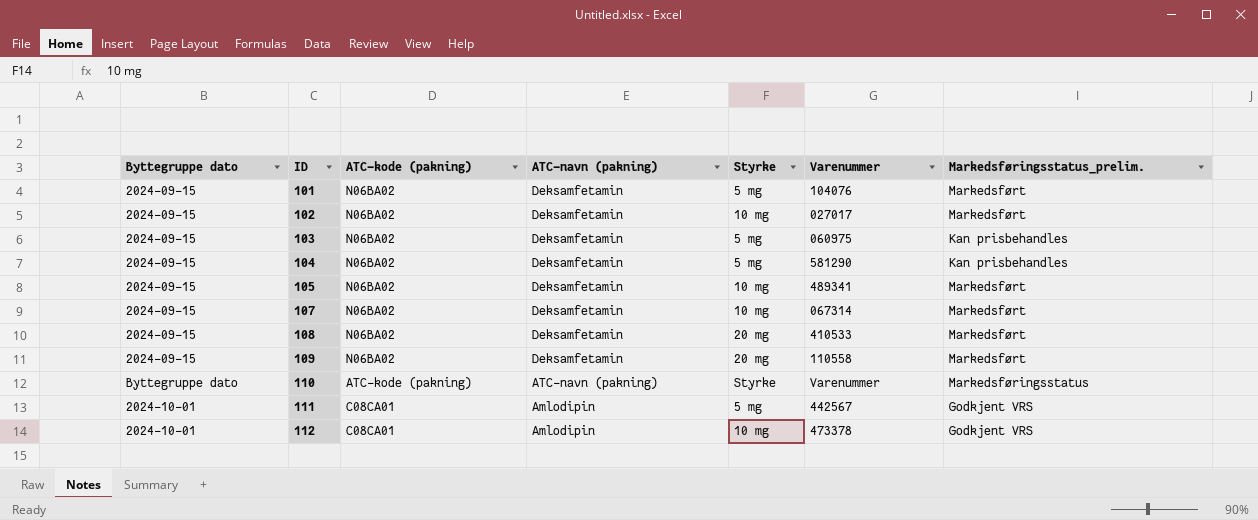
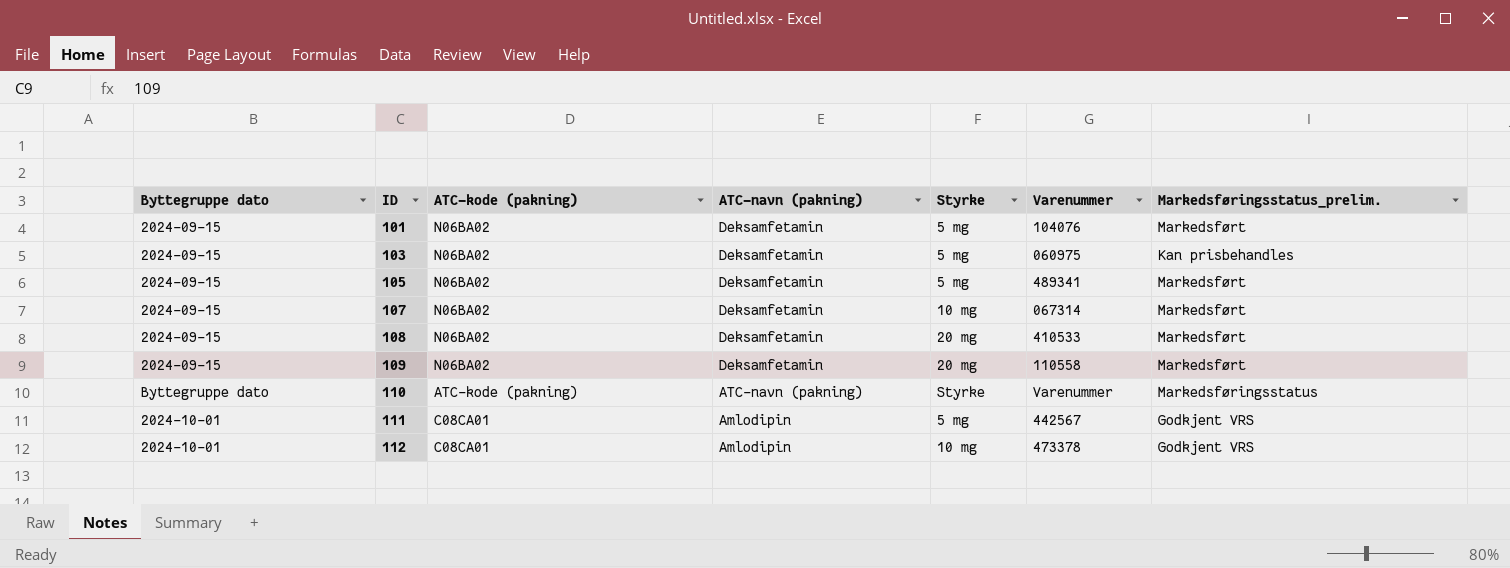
row 102: 2024-09-15 | N06BA02 | Deksamfetamin | 10 mg | 027017 | Markedsført -> none
row 104: 2024-09-15 | N06BA02 | Deksamfetamin | 5 mg | 581290 | Kan prisbehandles -> none
105 | Styrke: 10 mg -> 5 mg

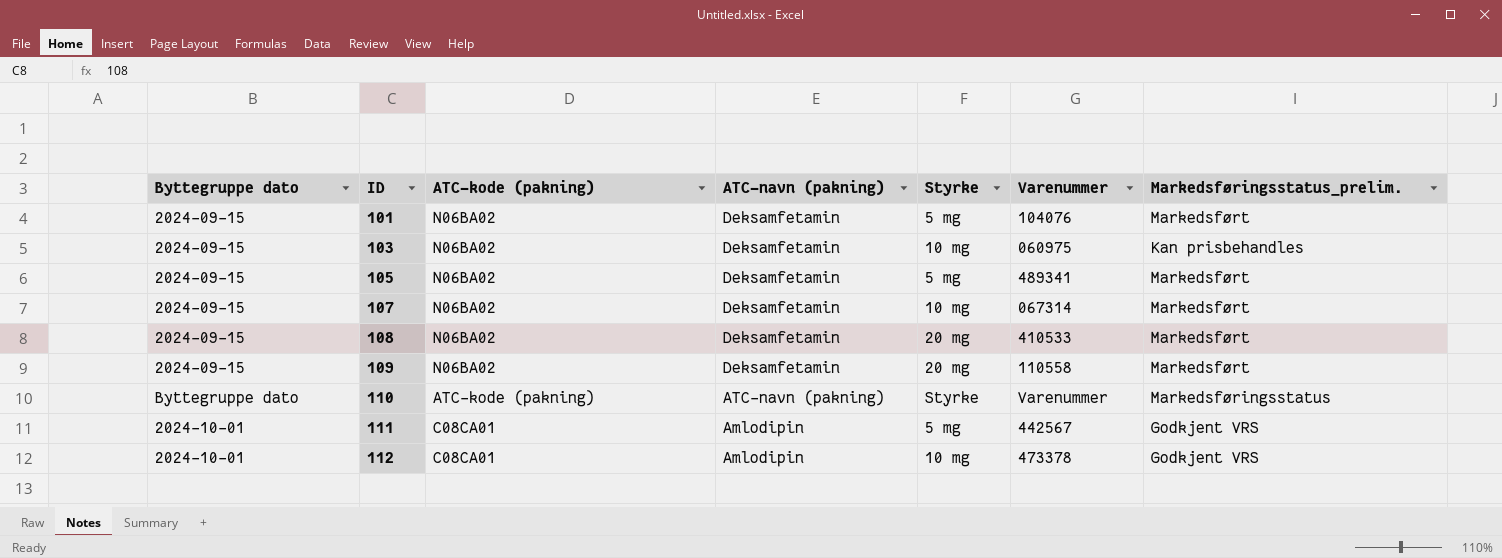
103 | Styrke: 5 mg -> 10 mg

